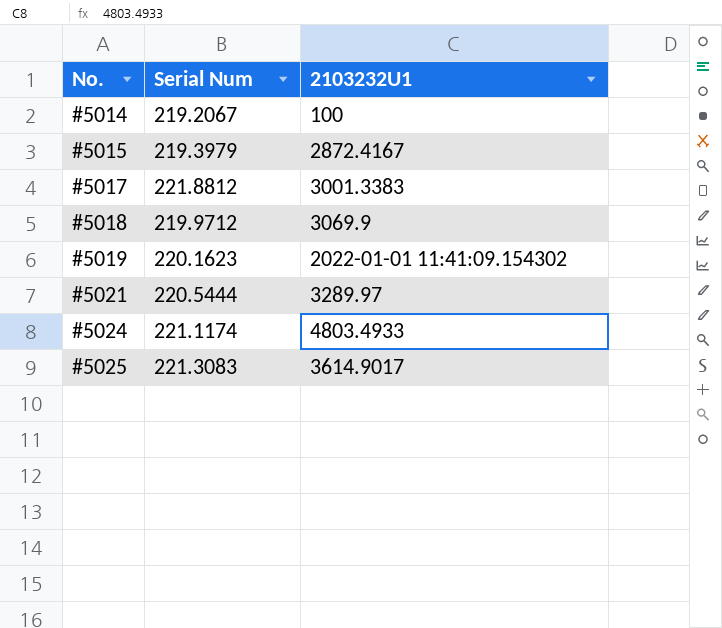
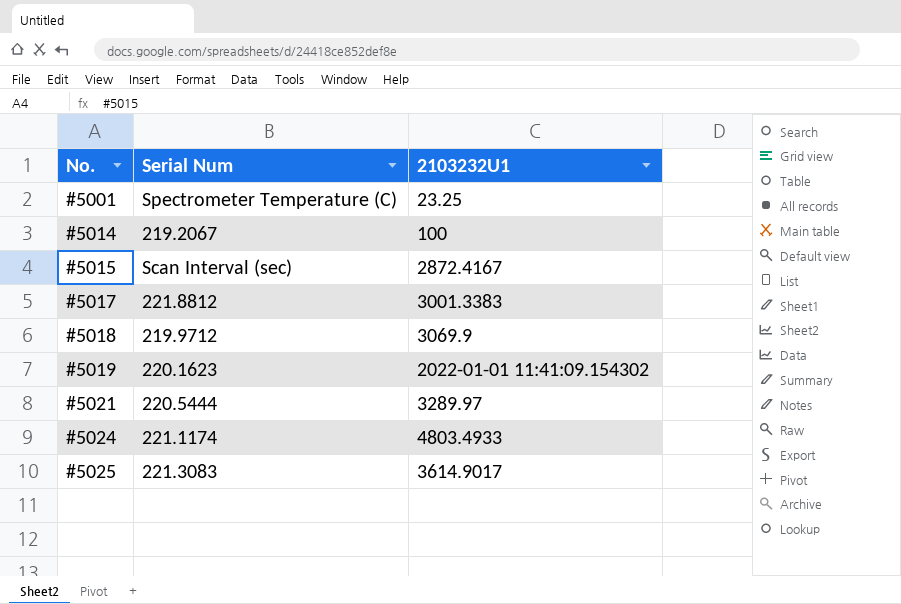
row #5001: none -> Spectrometer Temperature (C) | 23.25
#5015 | Serial Num: 219.3979 -> Scan Interval (sec)

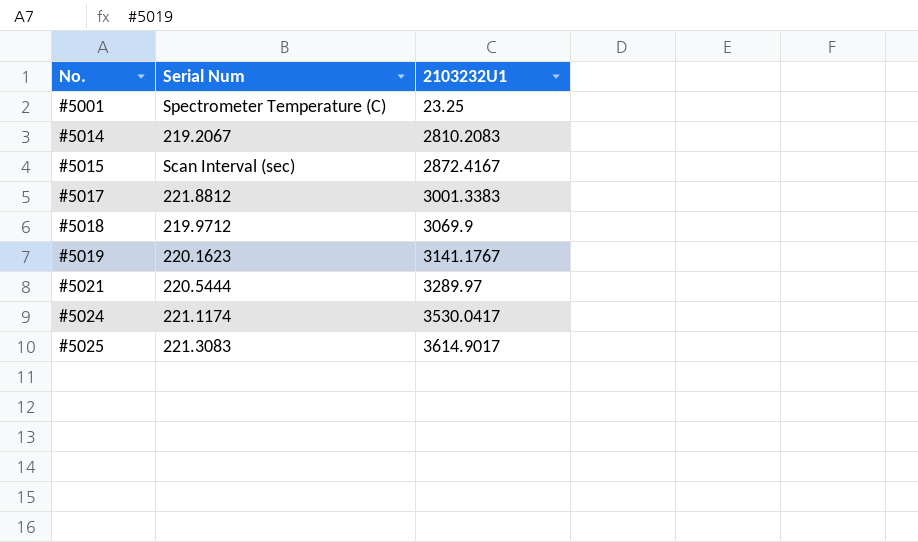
#5014 | 2103232U1: 100 -> 2810.2083
#5019 | 2103232U1: 2022-01-01 11:41:09.154302 -> 3141.1767
#5024 | 2103232U1: 4803.4933 -> 3530.0417

